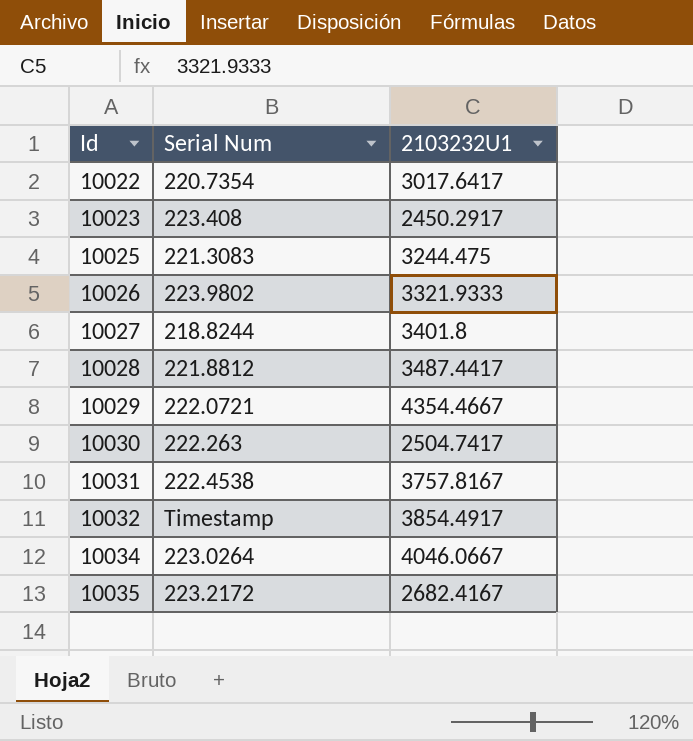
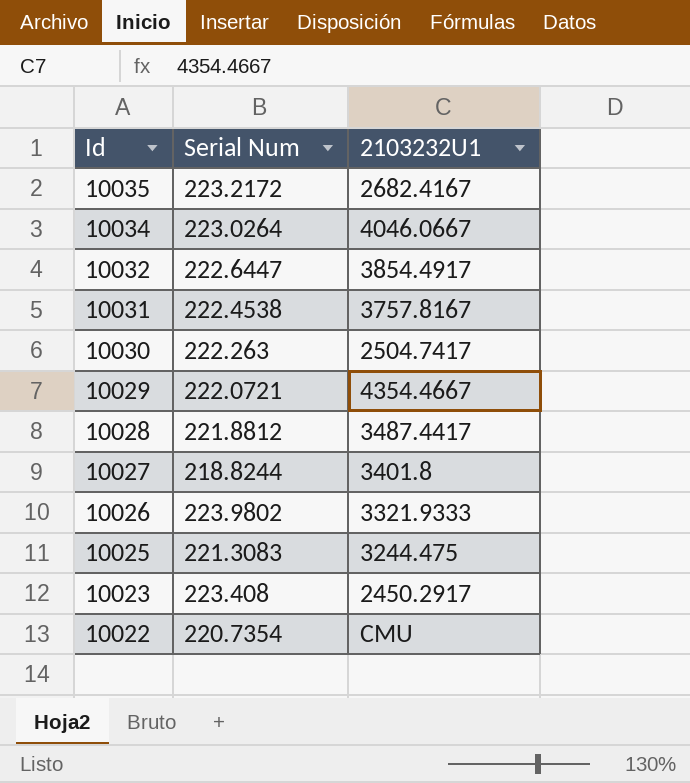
row order: Id ascending -> Id descending
10032 | Serial Num: Timestamp -> 222.6447
10022 | 2103232U1: 3017.6417 -> CMU

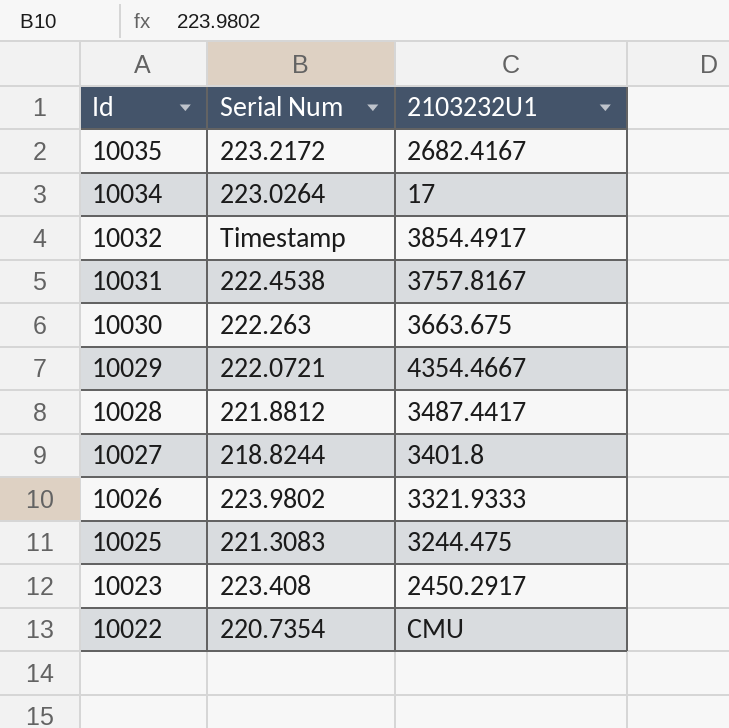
10034 | 2103232U1: 4046.0667 -> 17
10032 | Serial Num: 222.6447 -> Timestamp
10030 | 2103232U1: 2504.7417 -> 3663.675

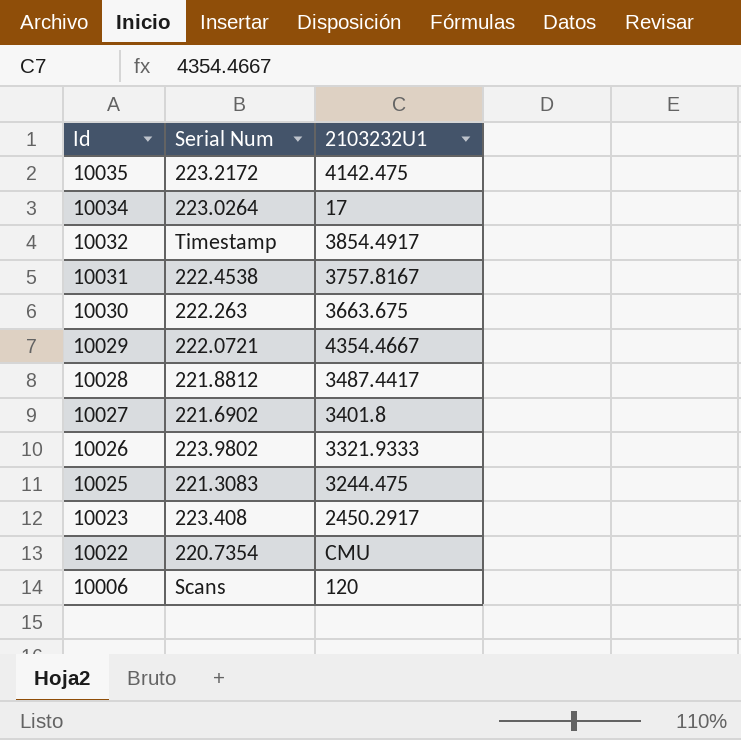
10035 | 2103232U1: 2682.4167 -> 4142.475
10027 | Serial Num: 218.8244 -> 221.6902
row 10006: none -> Scans | 120

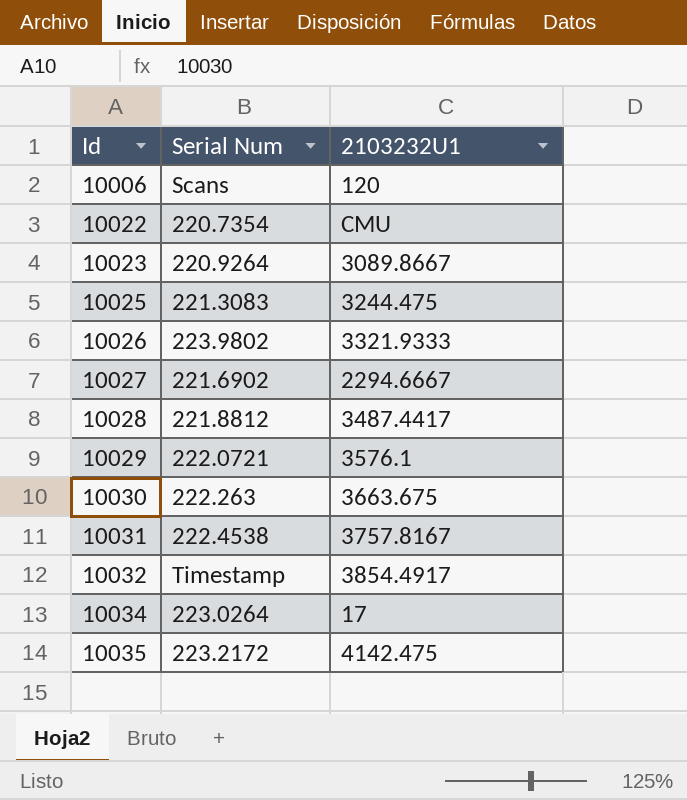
row order: Id descending -> Id ascending
10023 | Serial Num: 223.408 -> 220.9264
10023 | 2103232U1: 2450.2917 -> 3089.8667
10027 | 2103232U1: 3401.8 -> 2294.6667
10029 | 2103232U1: 4354.4667 -> 3576.1

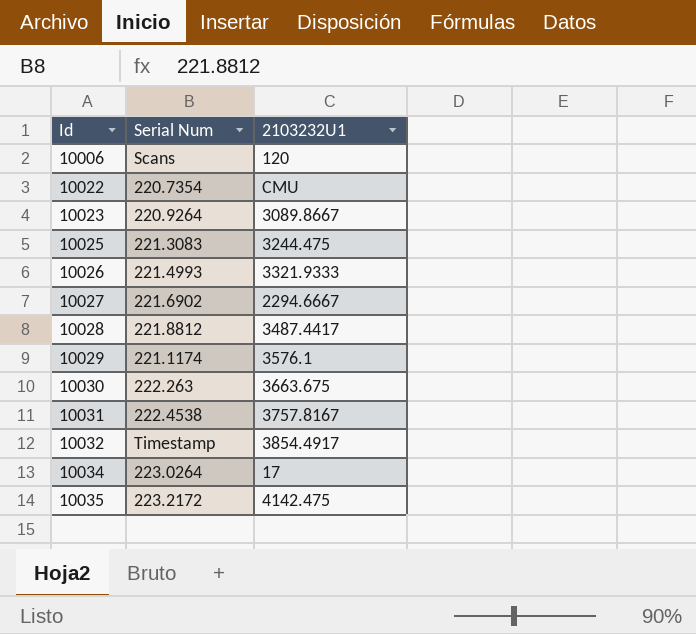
10026 | Serial Num: 223.9802 -> 221.4993
10029 | Serial Num: 222.0721 -> 221.1174

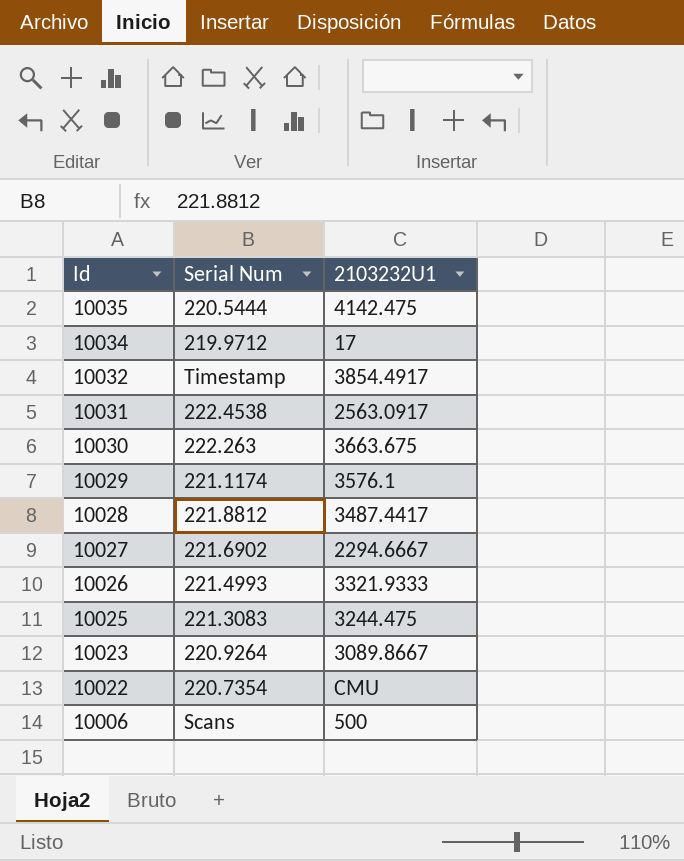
row order: Id ascending -> Id descending
10035 | Serial Num: 223.2172 -> 220.5444
10034 | Serial Num: 223.0264 -> 219.9712
10031 | 2103232U1: 3757.8167 -> 2563.0917
10006 | 2103232U1: 120 -> 500

